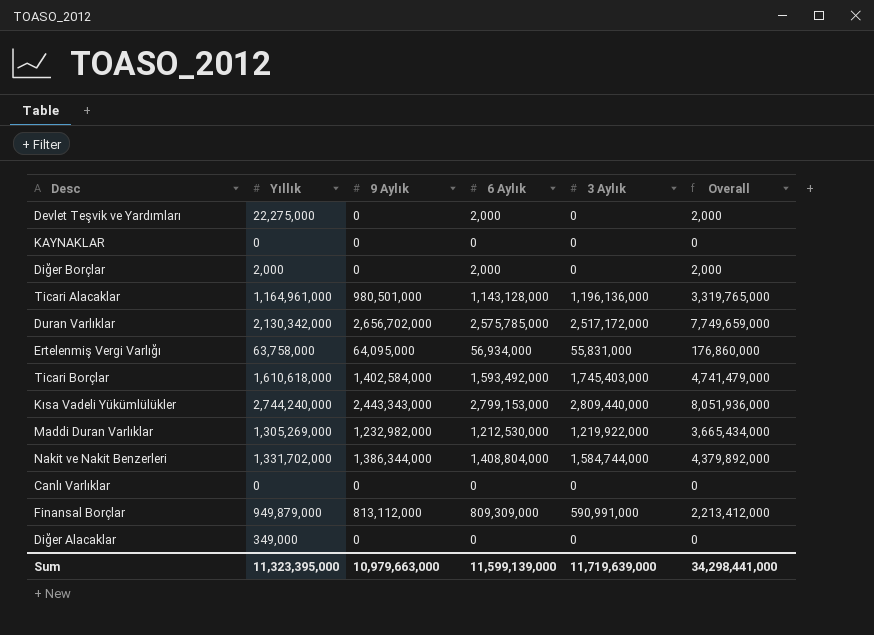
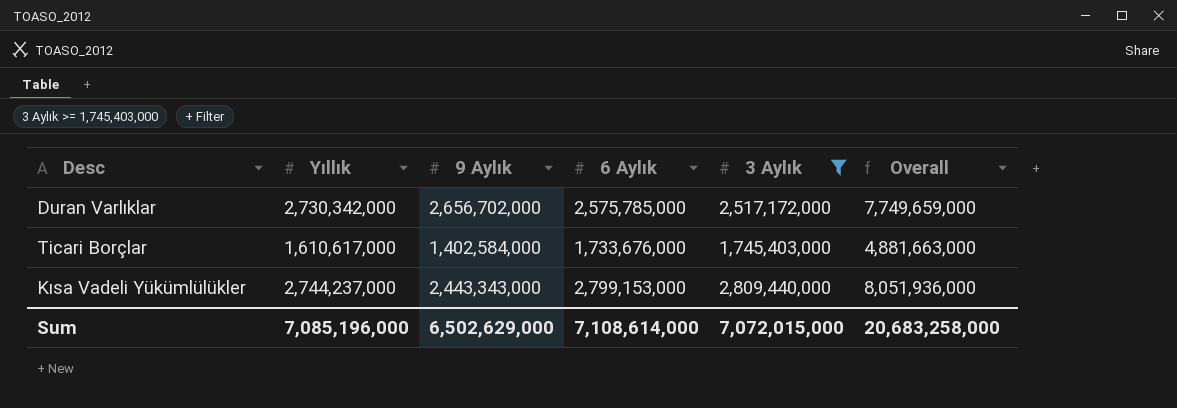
filter: none -> 3 Aylık >= 1,745,403,000
Duran Varlıklar | Yıllık: 2,130,342,000 -> 2,730,342,000
Ticari Borçlar | Yıllık: 1,610,618,000 -> 1,610,617,000
Ticari Borçlar | 6 Aylık: 1,593,492,000 -> 1,733,676,000
Ticari Borçlar | Overall: 4,741,479,000 -> 4,881,663,000
Kısa Vadeli Yükümlülükler | Yıllık: 2,744,240,000 -> 2,744,237,000
Sum | Yıllık: 11,323,395,000 -> 7,085,196,000
Sum | 9 Aylık: 10,979,663,000 -> 6,502,629,000
Sum | 6 Aylık: 11,599,139,000 -> 7,108,614,000
Sum | 3 Aylık: 11,719,639,000 -> 7,072,015,000
Sum | Overall: 34,298,441,000 -> 20,683,258,000

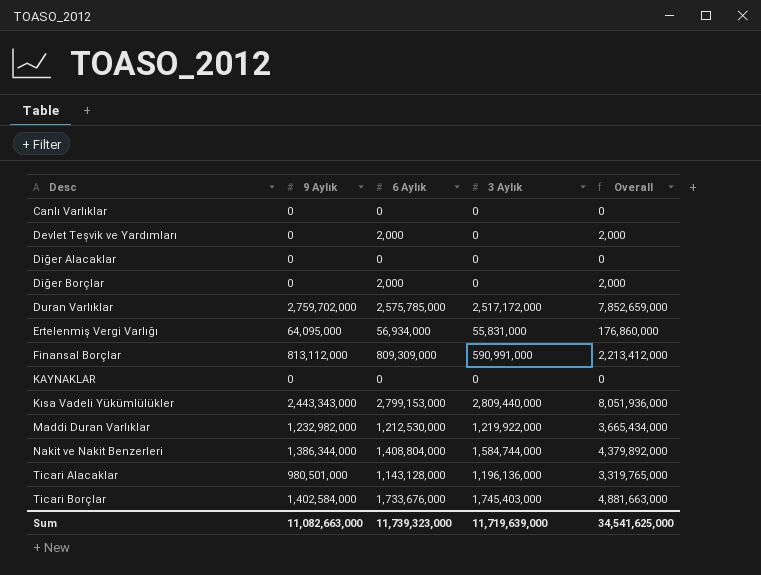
filter: 3 Aylık >= 1,745,403,000 -> none
row order: none -> Desc ascending
column Yıllık | position: 2 -> none
Duran Varlıklar | 9 Aylık: 2,656,702,000 -> 2,759,702,000
Duran Varlıklar | Overall: 7,749,659,000 -> 7,852,659,000
Sum | 9 Aylık: 6,502,629,000 -> 11,082,663,000
Sum | 6 Aylık: 7,108,614,000 -> 11,739,323,000
Sum | 3 Aylık: 7,072,015,000 -> 11,719,639,000
Sum | Overall: 20,683,258,000 -> 34,541,625,000

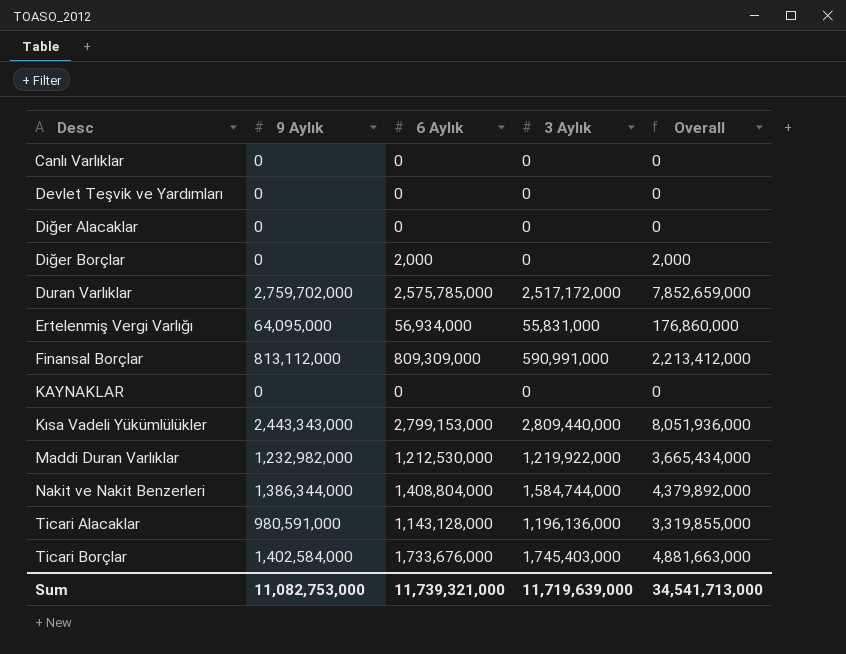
Devlet Teşvik ve Yardımları | 6 Aylık: 2,000 -> 0
Devlet Teşvik ve Yardımları | Overall: 2,000 -> 0
Ticari Alacaklar | 9 Aylık: 980,501,000 -> 980,591,000
Ticari Alacaklar | Overall: 3,319,765,000 -> 3,319,855,000
Sum | 9 Aylık: 11,082,663,000 -> 11,082,753,000
Sum | 6 Aylık: 11,739,323,000 -> 11,739,321,000
Sum | Overall: 34,541,625,000 -> 34,541,713,000

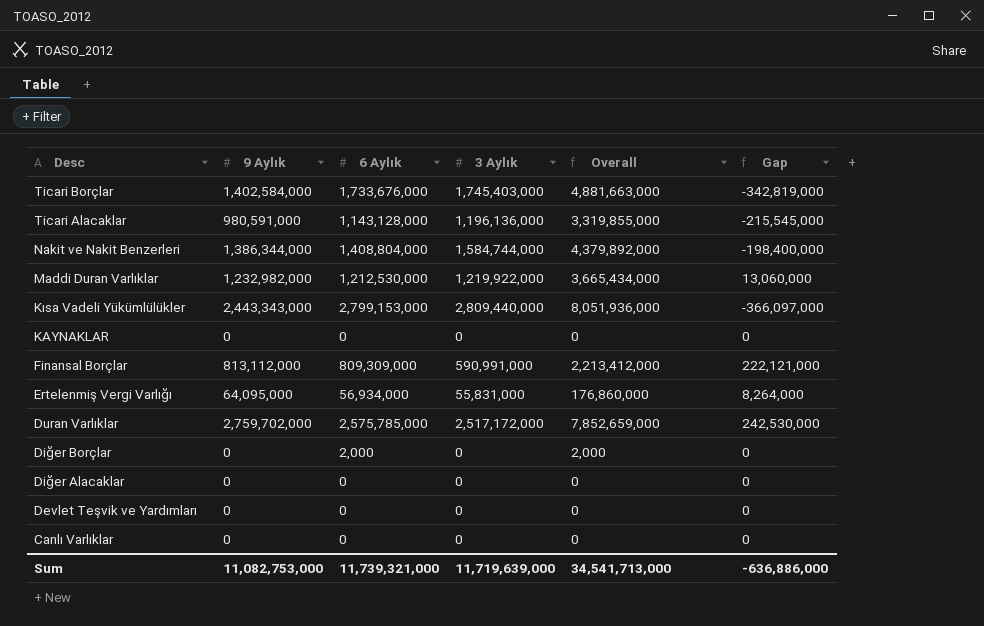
row order: Desc ascending -> Desc descending
column Gap | formula: none -> [9 Aylık] - [3 Aylık]

